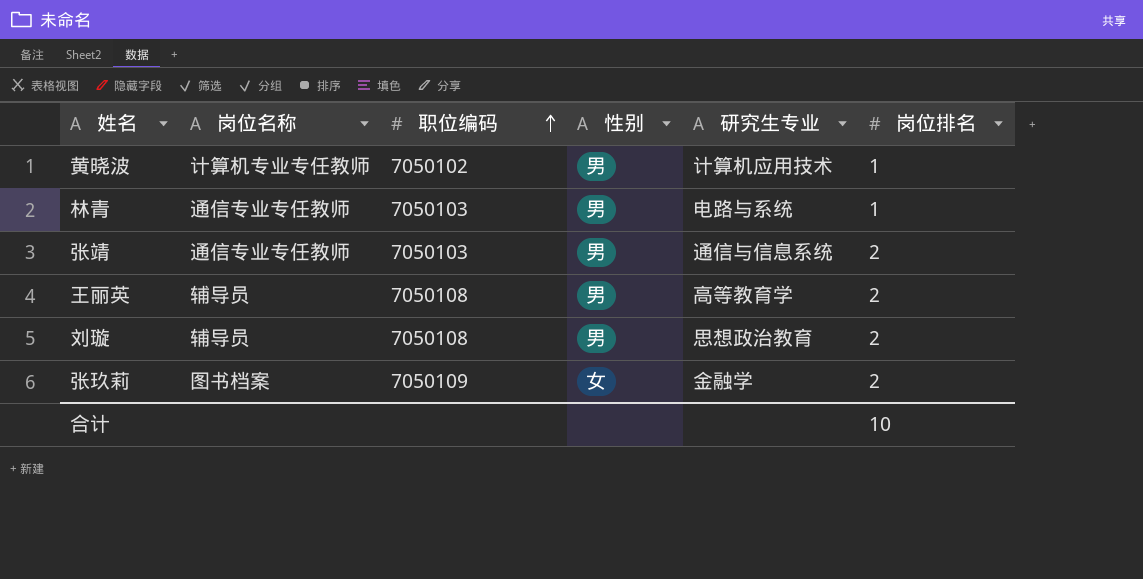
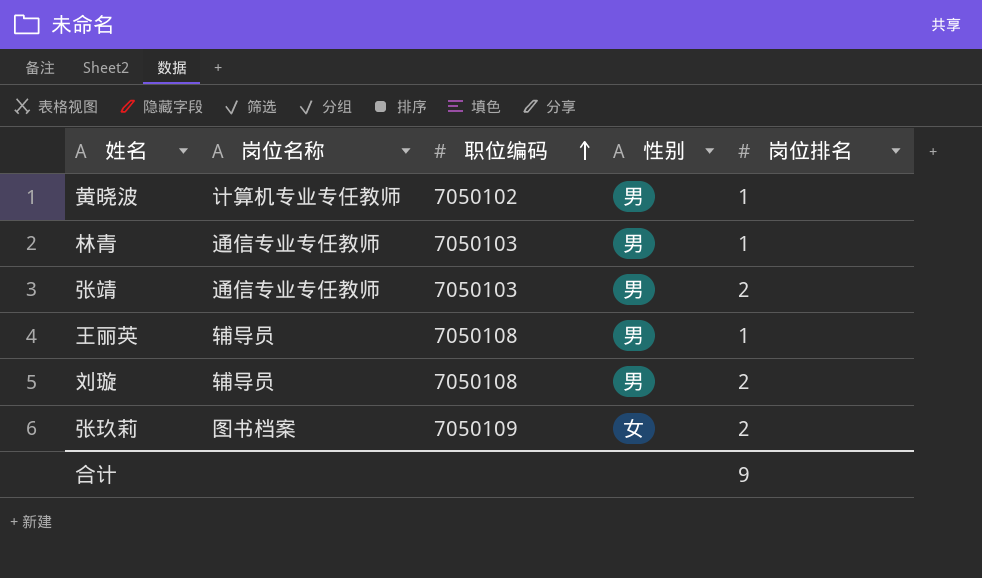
column 研究生专业 | position: 5 -> none
王丽英 | 岗位排名: 2 -> 1
合计 | 岗位排名: 10 -> 9

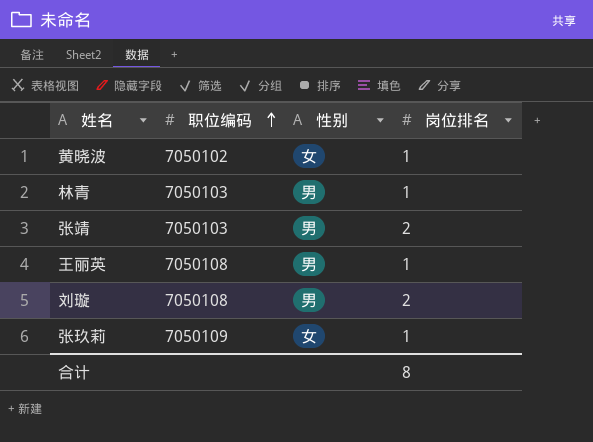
column 岗位名称 | position: 2 -> none
黄晓波 | 性别: 男 -> 女
张玖莉 | 岗位排名: 2 -> 1
合计 | 岗位排名: 9 -> 8

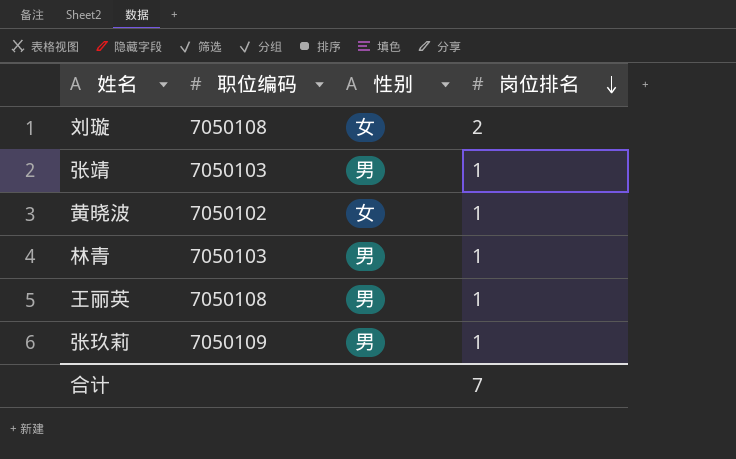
row order: 职位编码 ascending -> 岗位排名 descending
刘璇 | 性别: 男 -> 女
张靖 | 岗位排名: 2 -> 1
张玖莉 | 性别: 女 -> 男
合计 | 岗位排名: 8 -> 7

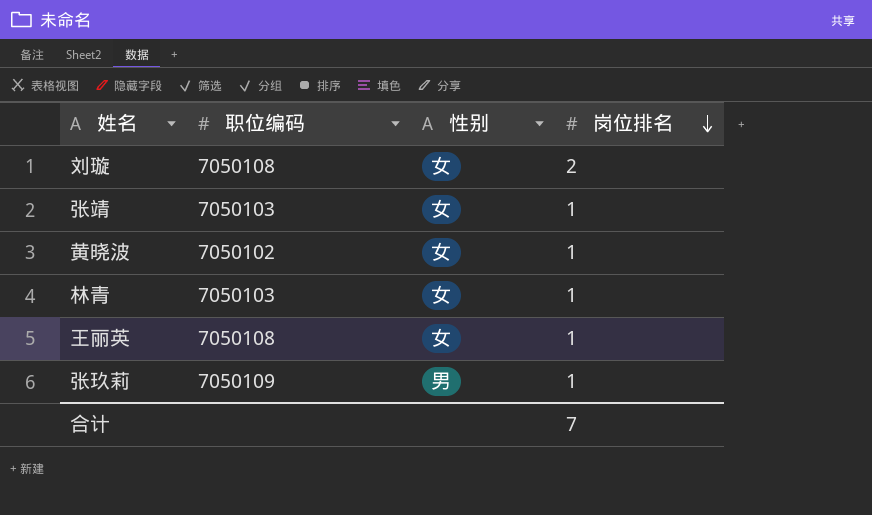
张靖 | 性别: 男 -> 女
林青 | 性别: 男 -> 女
王丽英 | 性别: 男 -> 女

